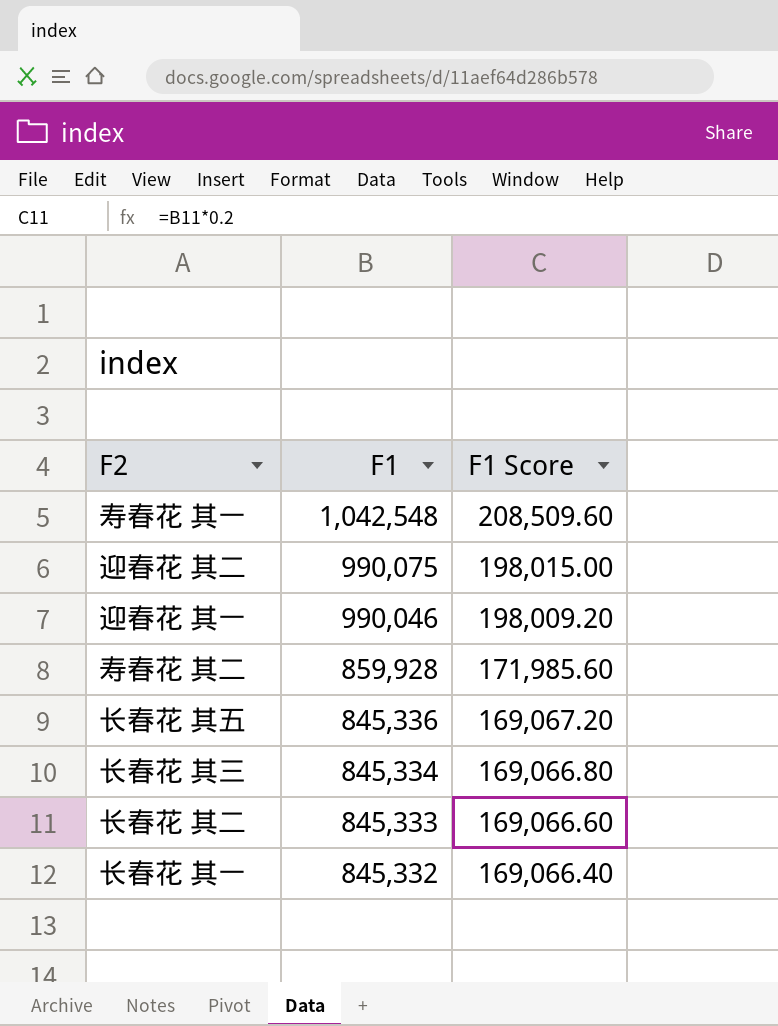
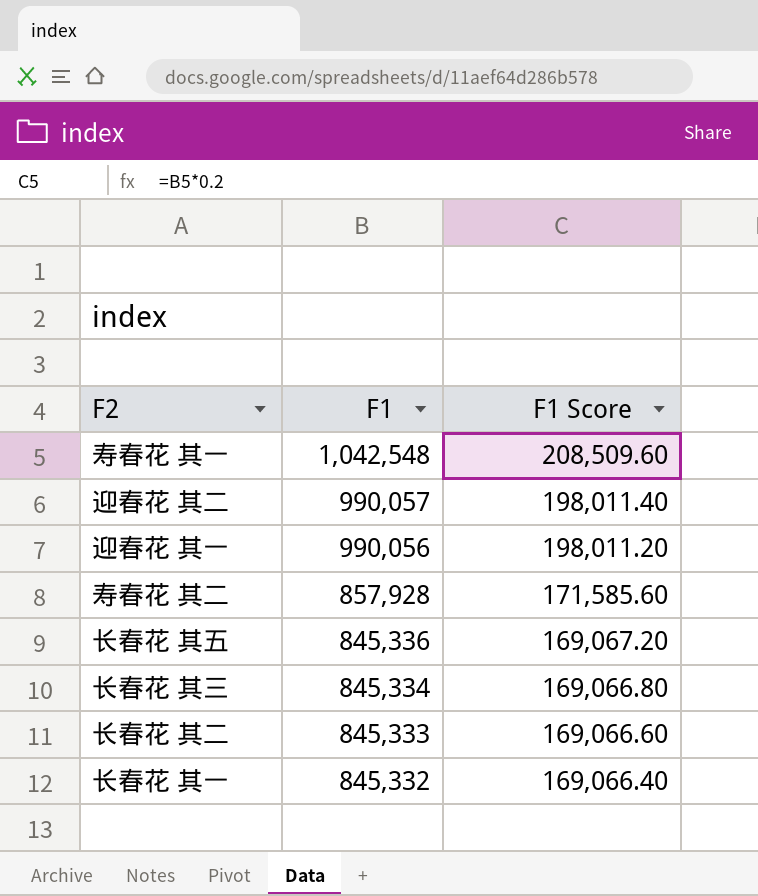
迎春花 其二 | F1: 990,075 -> 990,057
迎春花 其二 | F1 Score: 198,015.00 -> 198,011.40
迎春花 其一 | F1: 990,046 -> 990,056
迎春花 其一 | F1 Score: 198,009.20 -> 198,011.20
寿春花 其二 | F1: 859,928 -> 857,928
寿春花 其二 | F1 Score: 171,985.60 -> 171,585.60

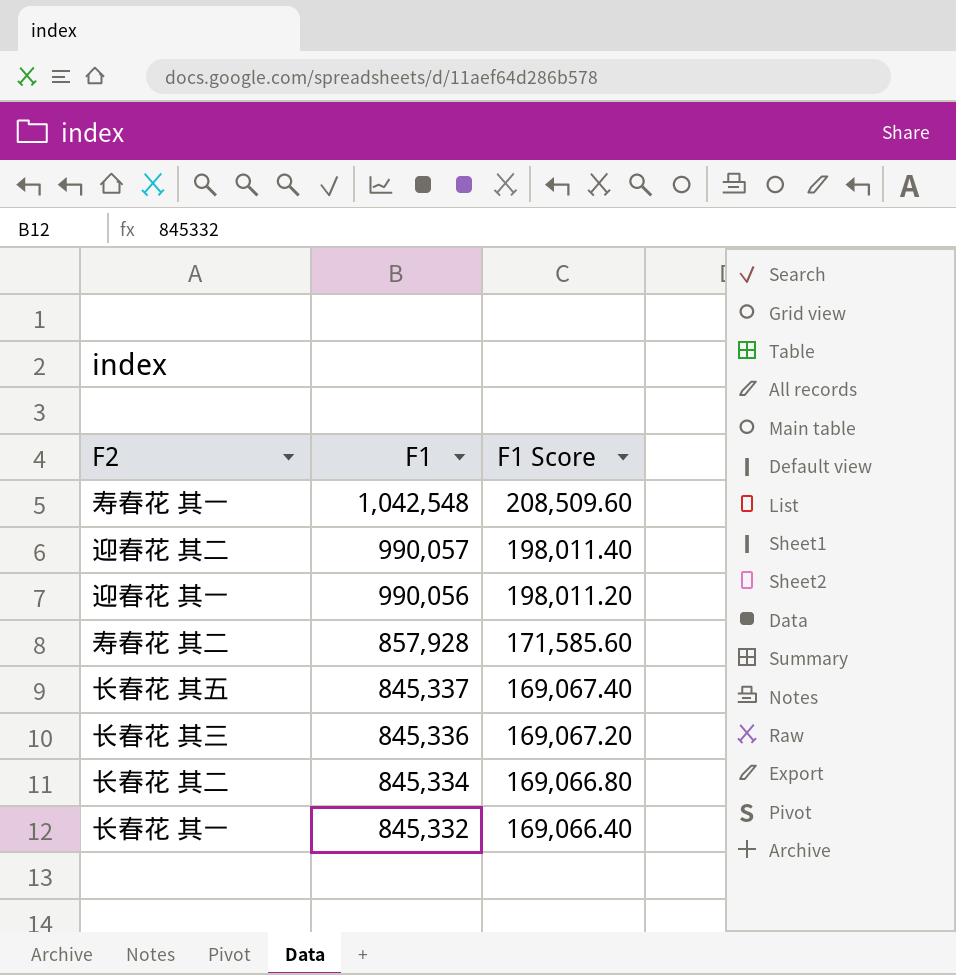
长春花 其五 | F1: 845,336 -> 845,337
长春花 其五 | F1 Score: 169,067.20 -> 169,067.40
长春花 其三 | F1: 845,334 -> 845,336
长春花 其三 | F1 Score: 169,066.80 -> 169,067.20
长春花 其二 | F1: 845,333 -> 845,334
长春花 其二 | F1 Score: 169,066.60 -> 169,066.80

